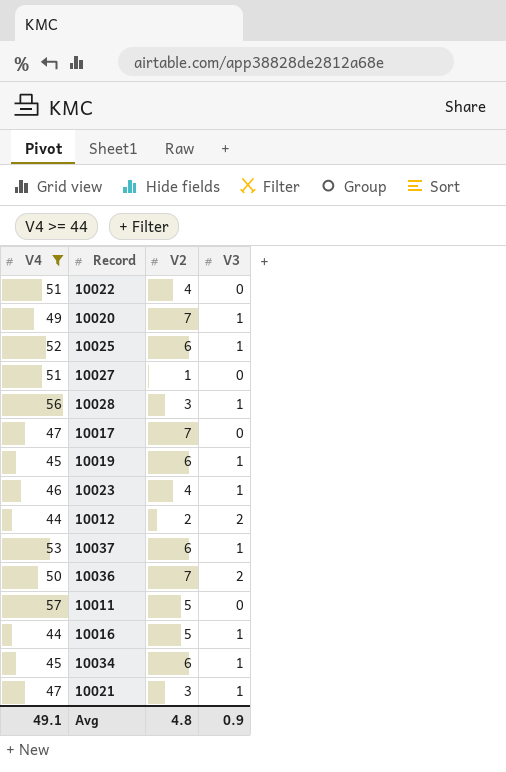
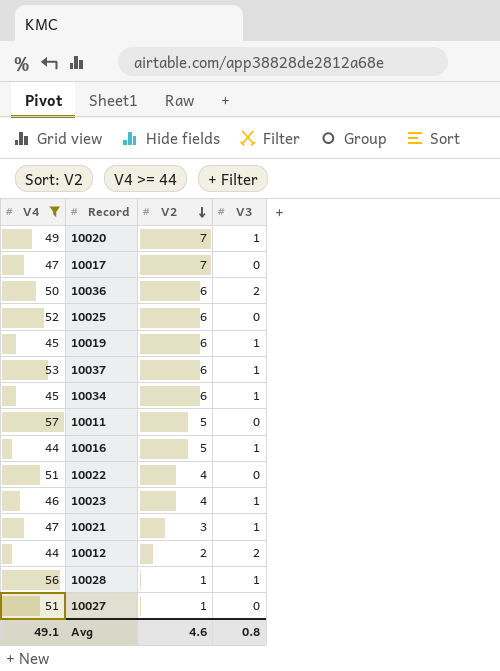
row order: none -> V2 descending
10036 | V2: 7 -> 6
10025 | V3: 1 -> 0
10028 | V2: 3 -> 1
Avg | V2: 4.8 -> 4.6
Avg | V3: 0.9 -> 0.8

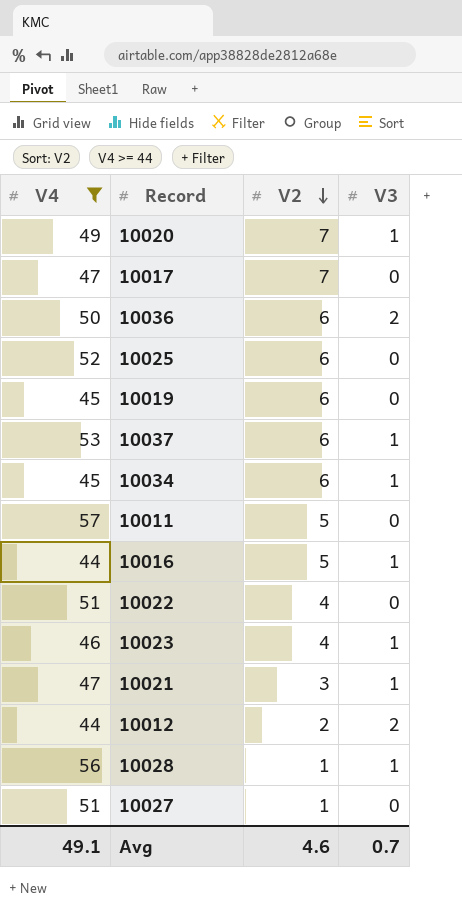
10019 | V3: 1 -> 0
Avg | V3: 0.8 -> 0.7

